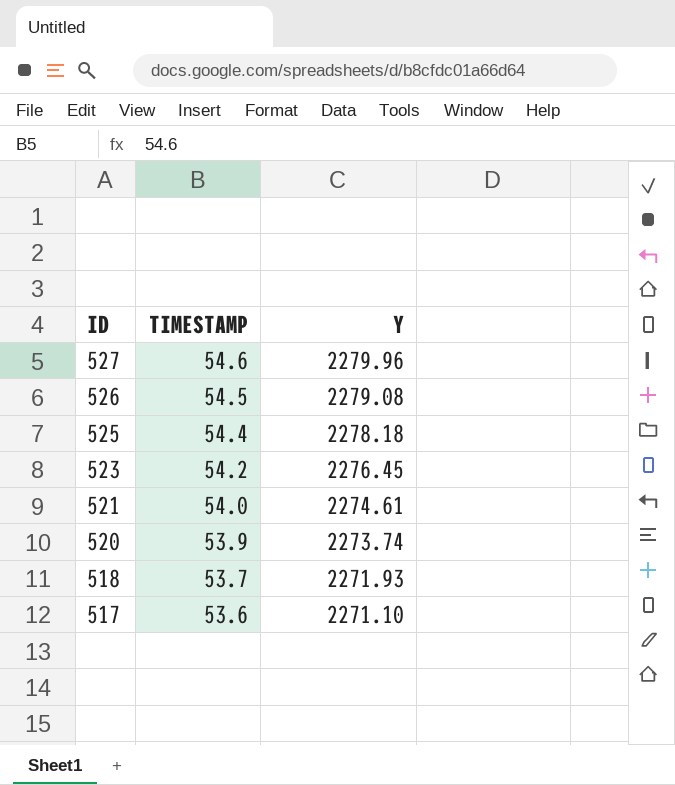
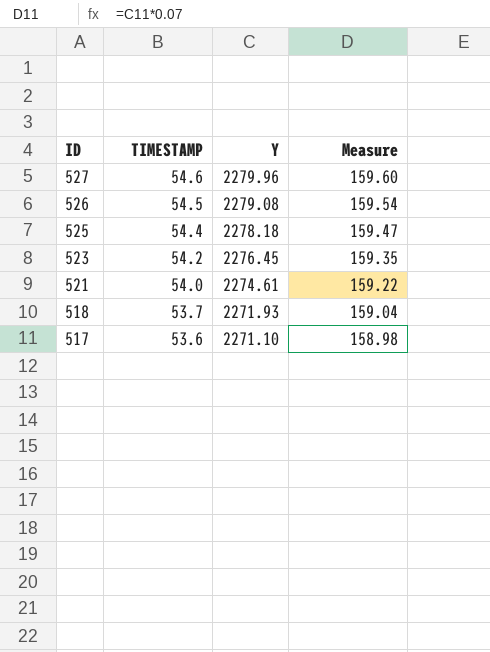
column Measure | formula: none -> [Y] * 0.07
row 520: 53.9 | 2273.74 -> none

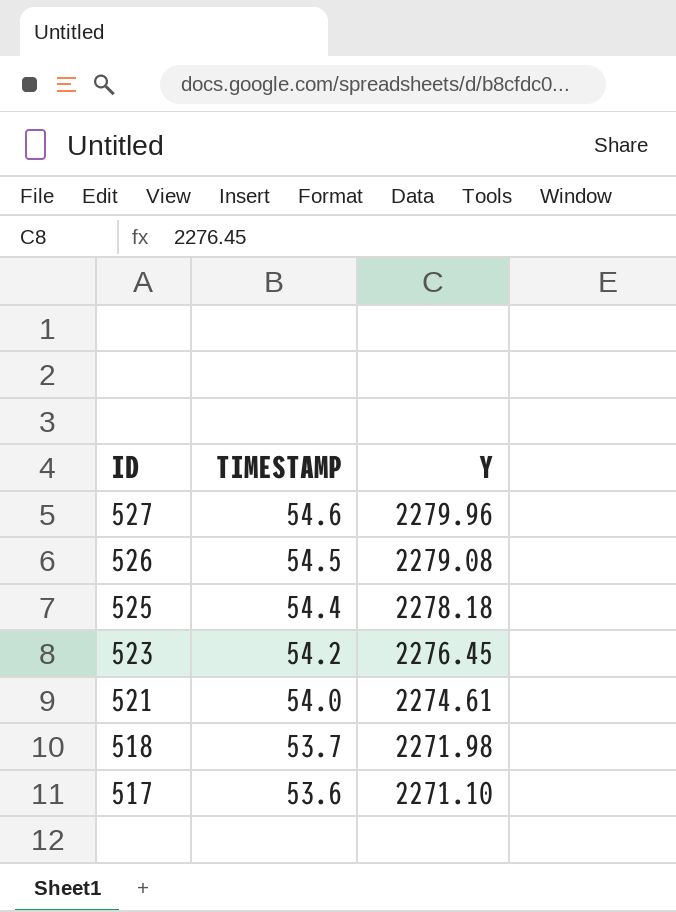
column Measure | formula: [Y] * 0.07 -> none
518 | Y: 2271.93 -> 2271.98

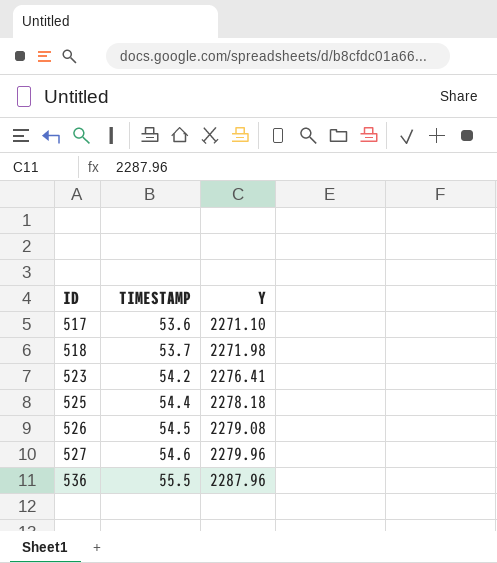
row order: ID descending -> ID ascending
row 521: 54.0 | 2274.61 -> none
523 | Y: 2276.45 -> 2276.41
row 536: none -> 55.5 | 2287.96

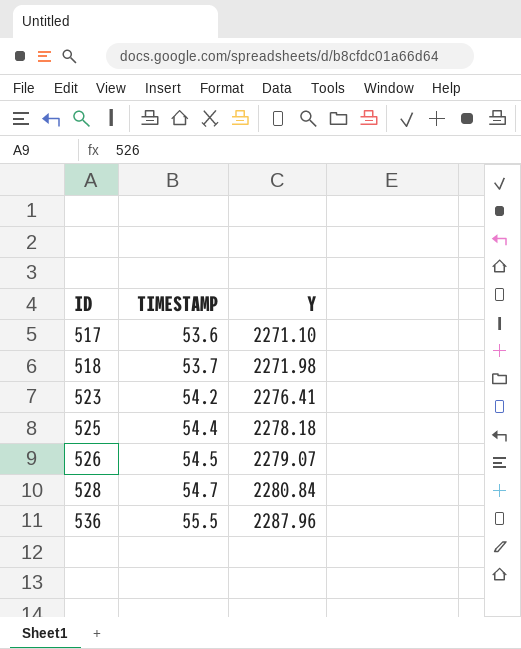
row 527: 54.6 | 2279.96 -> none
526 | Y: 2279.08 -> 2279.07
row 528: none -> 54.7 | 2280.84

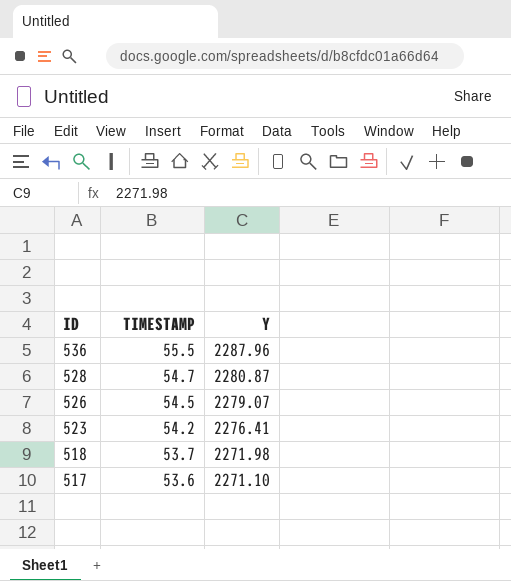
row order: ID ascending -> ID descending
row 525: 54.4 | 2278.18 -> none
528 | Y: 2280.84 -> 2280.87

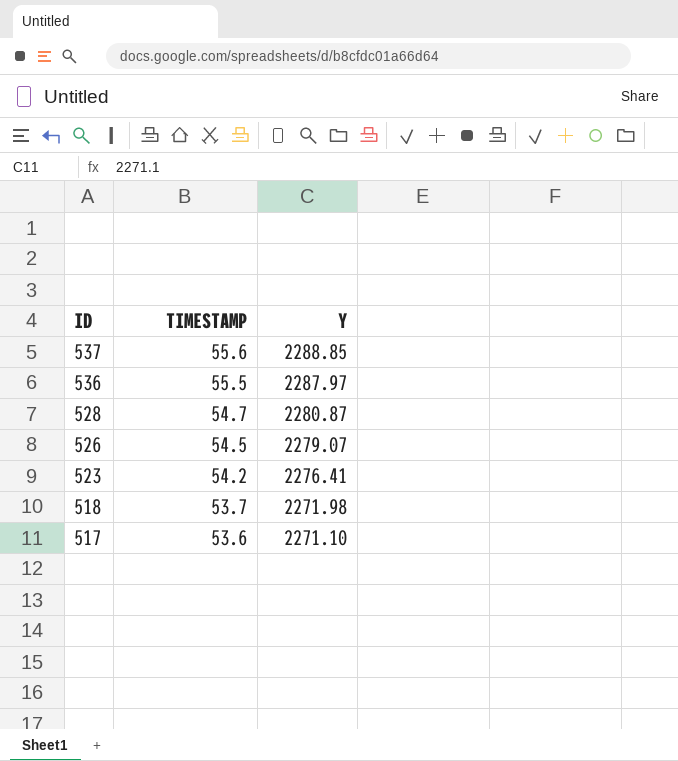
row 537: none -> 55.6 | 2288.85
536 | Y: 2287.96 -> 2287.97

